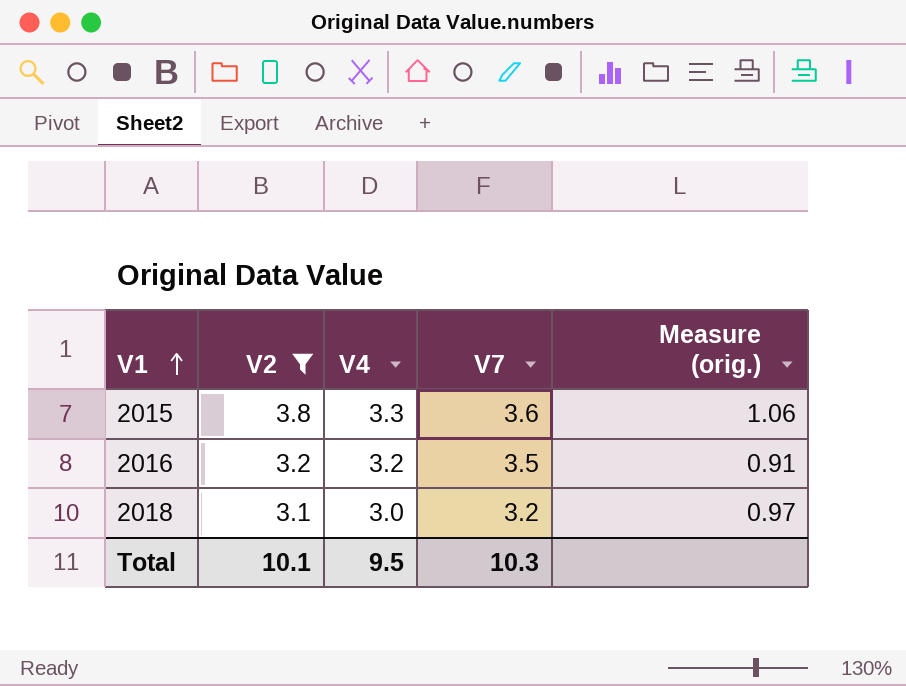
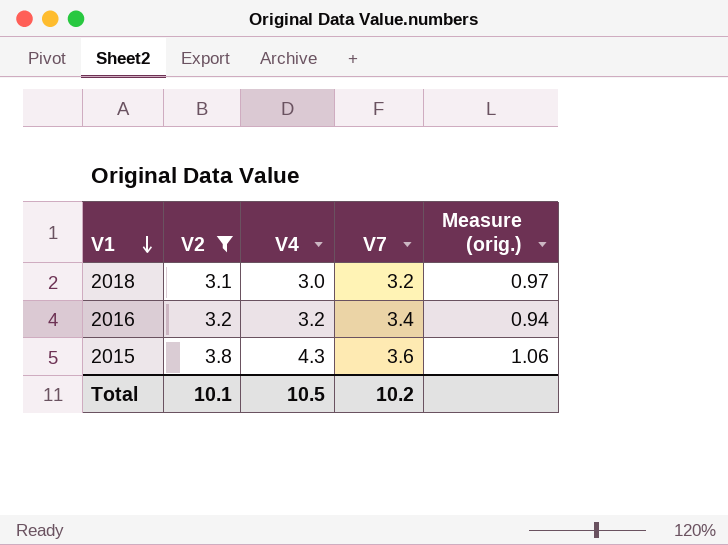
row order: V1 ascending -> V1 descending
2016 | V7: 3.5 -> 3.4
2016 | Measure (orig.): 0.91 -> 0.94
2015 | V4: 3.3 -> 4.3
Total | V4: 9.5 -> 10.5
Total | V7: 10.3 -> 10.2

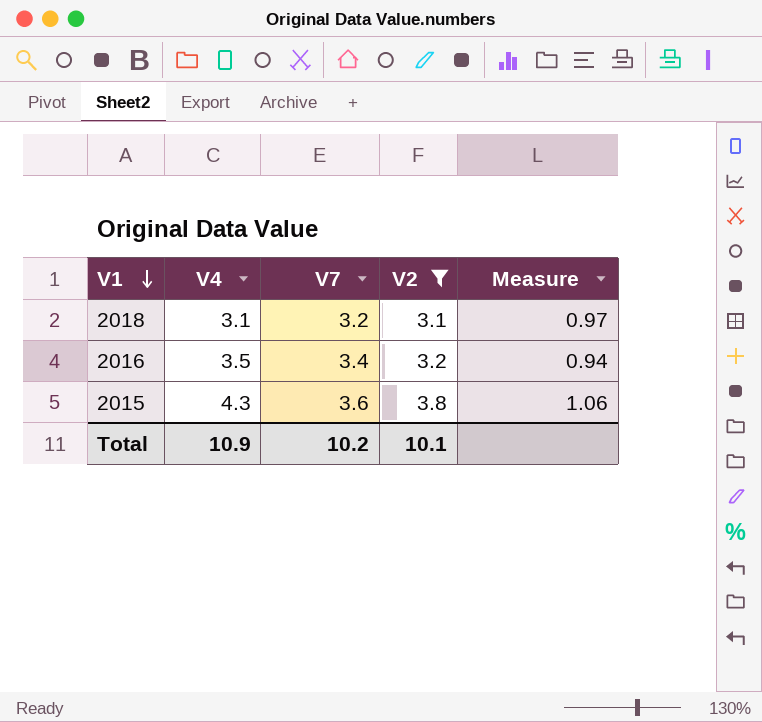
column V2 | position: 2 -> 4
column name: Measure (orig.) -> Measure
2018 | V4: 3.0 -> 3.1
2016 | V4: 3.2 -> 3.5
Total | V4: 10.5 -> 10.9

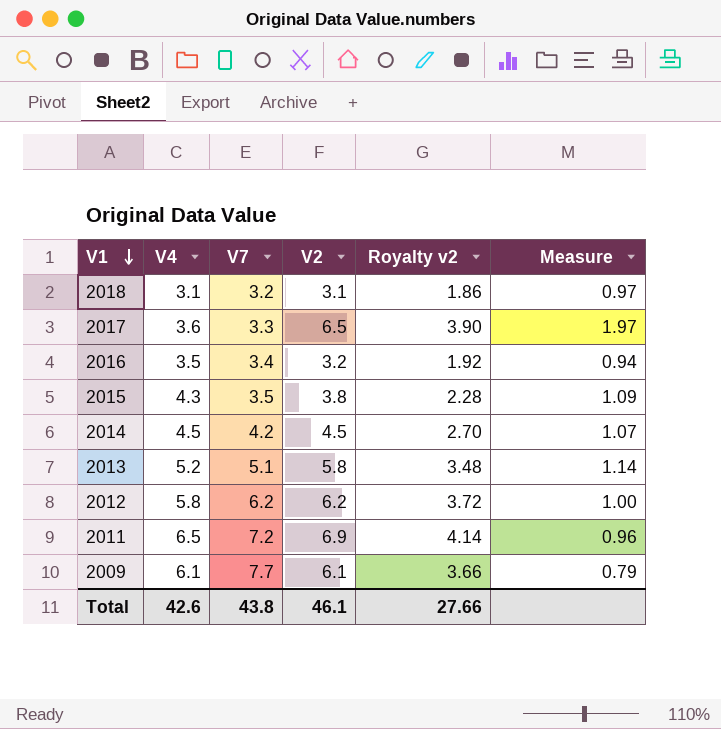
filter: V2 <= 3.8 -> none
column Royalty v2 | formula: none -> [V2] * 0.6
2015 | V7: 3.6 -> 3.5
2015 | Measure: 1.06 -> 1.09
Total | V4: 10.9 -> 42.6
Total | V7: 10.2 -> 43.8
Total | V2: 10.1 -> 46.1

